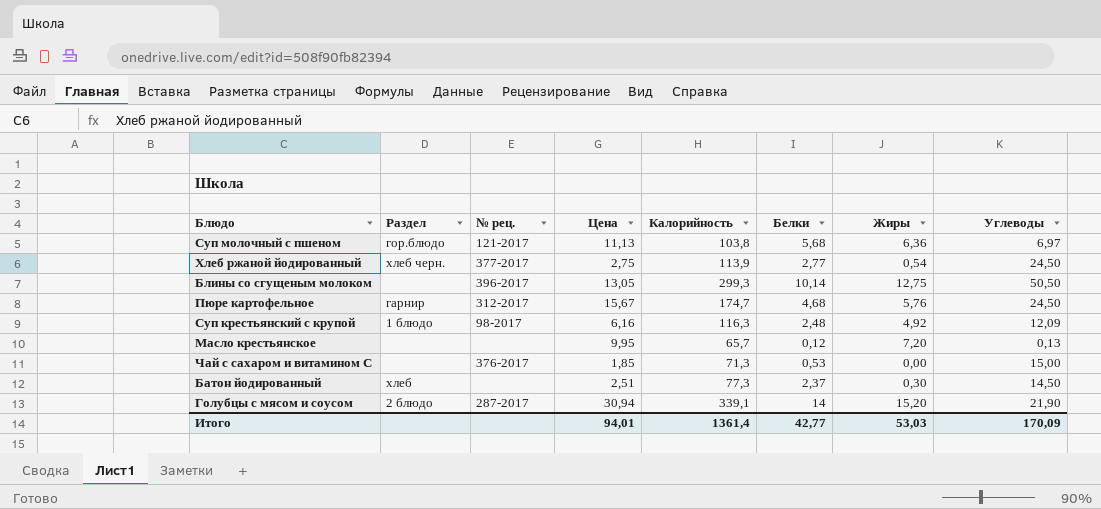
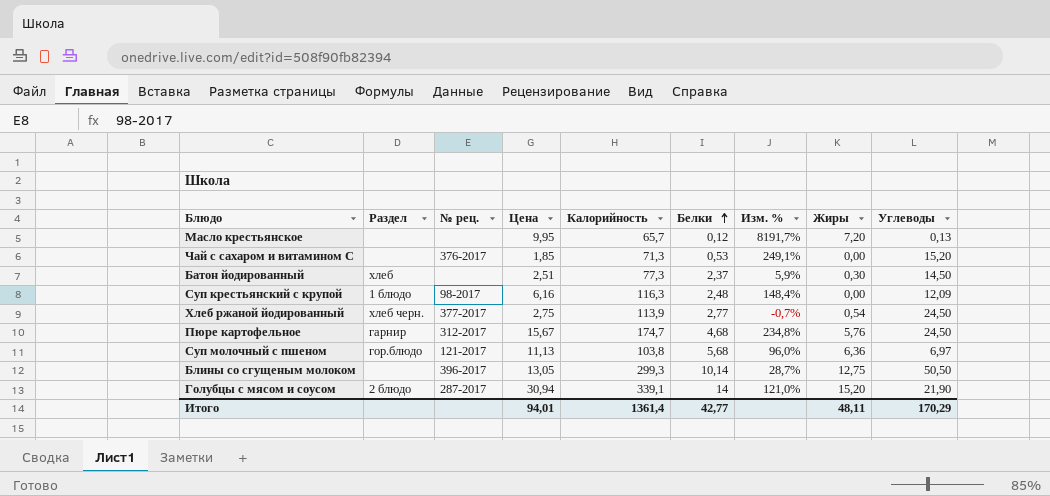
row order: none -> Белки ascending
column Изм. % | formula: none -> ([Цена] - [Белки]) / [Белки]
Чай с сахаром и витамином С | Углеводы: 15,00 -> 15,20
Суп крестьянский с крупой | Жиры: 4,92 -> 0,00
Итого | Жиры: 53,03 -> 48,11
Итого | Углеводы: 170,09 -> 170,29

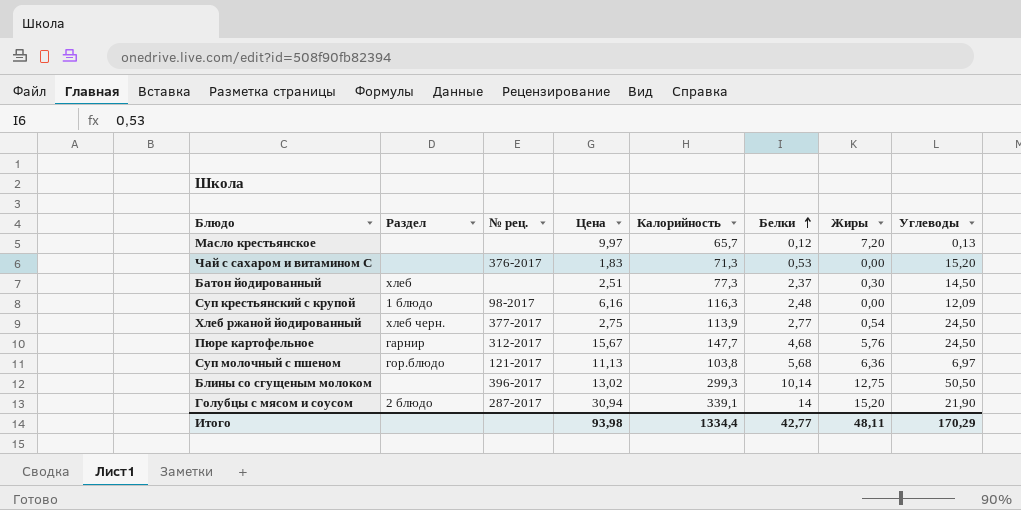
column Изм. % | formula: ([Цена] - [Белки]) / [Белки] -> none
Масло крестьянское | Цена: 9,95 -> 9,97
Чай с сахаром и витамином С | Цена: 1,85 -> 1,83
Пюре картофельное | Калорийность: 174,7 -> 147,7
Блины со сгущеным молоком | Цена: 13,05 -> 13,02
Итого | Цена: 94,01 -> 93,98
Итого | Калорийность: 1361,4 -> 1334,4

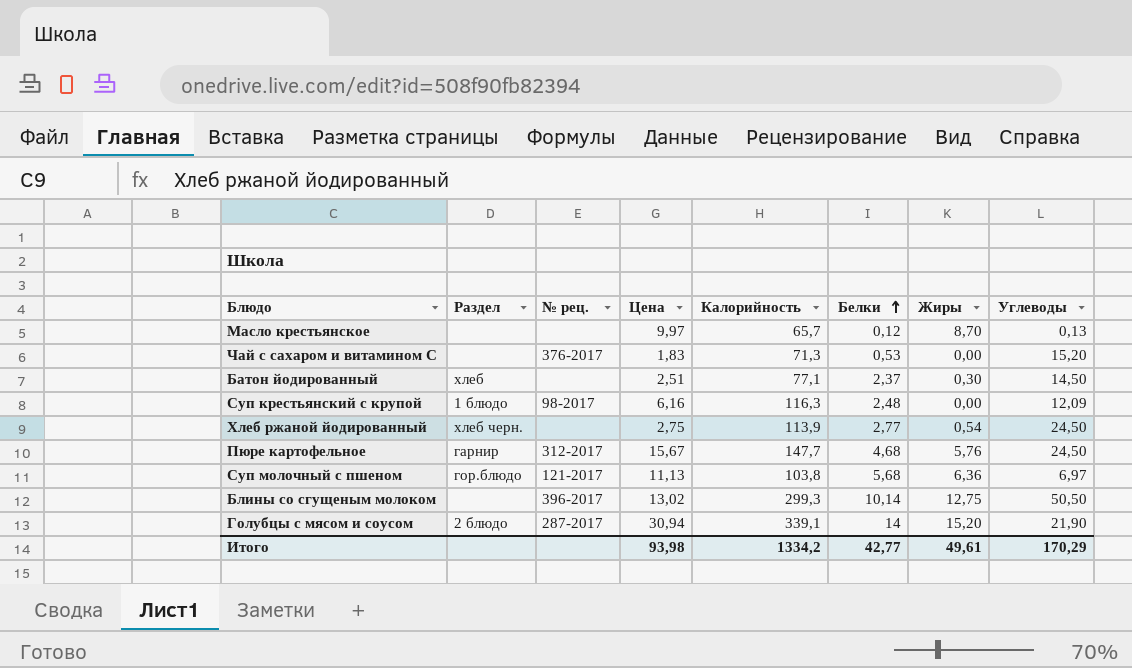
Масло крестьянское | Жиры: 7,20 -> 8,70
Батон йодированный | Калорийность: 77,3 -> 77,1
Хлеб ржаной йодированный | № рец.: 377-2017 -> none
Итого | Калорийность: 1334,4 -> 1334,2
Итого | Жиры: 48,11 -> 49,61

